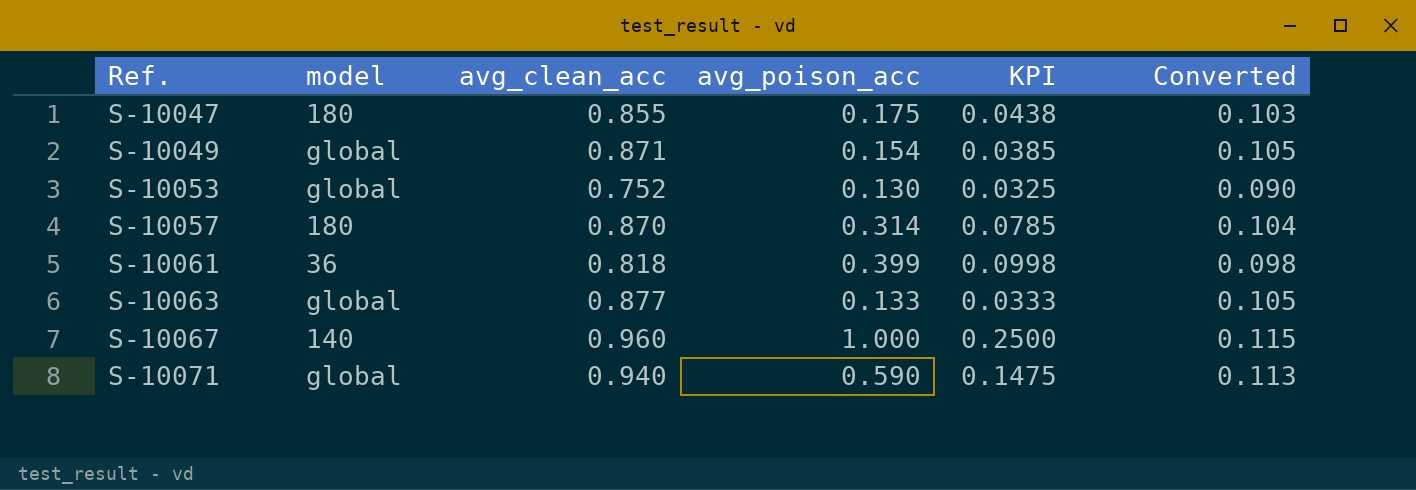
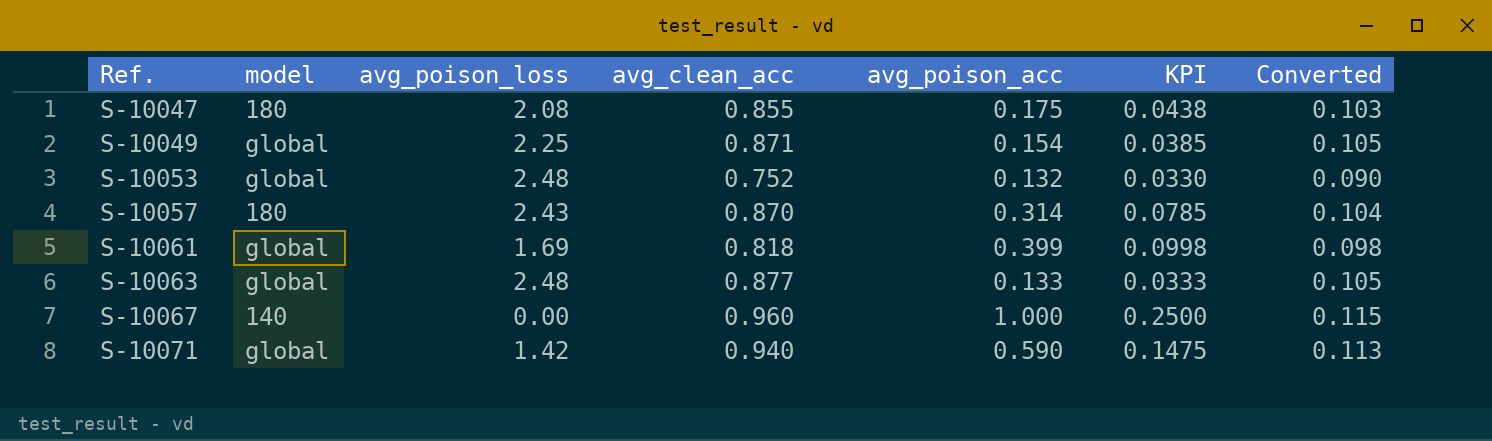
column avg_poison_loss | position: none -> 3
S-10053 | avg_poison_acc: 0.130 -> 0.132
S-10053 | KPI: 0.0325 -> 0.0330
S-10061 | model: 36 -> global

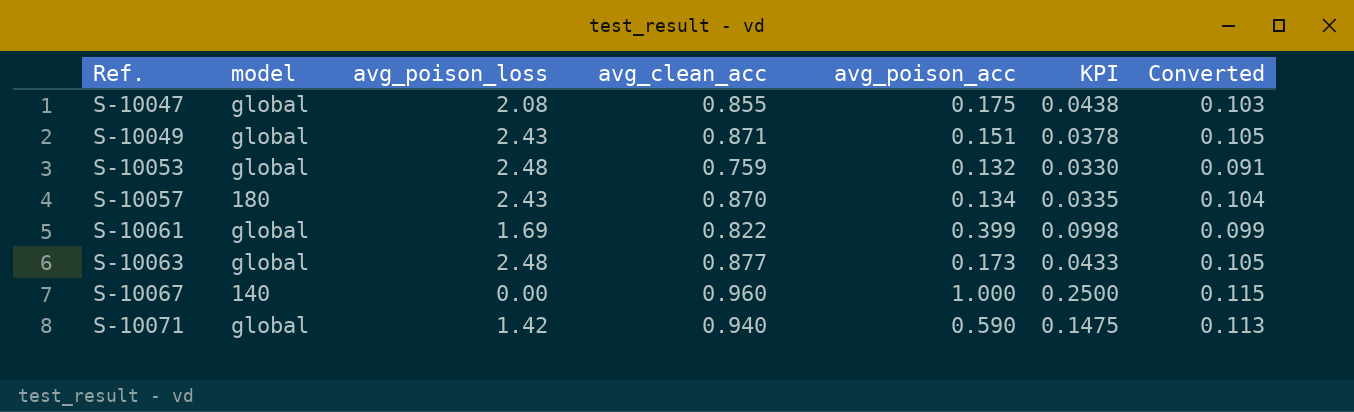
S-10047 | model: 180 -> global
S-10049 | avg_poison_loss: 2.25 -> 2.43
S-10049 | avg_poison_acc: 0.154 -> 0.151
S-10049 | KPI: 0.0385 -> 0.0378
S-10053 | avg_clean_acc: 0.752 -> 0.759
S-10053 | Converted: 0.090 -> 0.091
S-10057 | avg_poison_acc: 0.314 -> 0.134
S-10057 | KPI: 0.0785 -> 0.0335
S-10061 | avg_clean_acc: 0.818 -> 0.822
S-10061 | Converted: 0.098 -> 0.099
S-10063 | avg_poison_acc: 0.133 -> 0.173
S-10063 | KPI: 0.0333 -> 0.0433

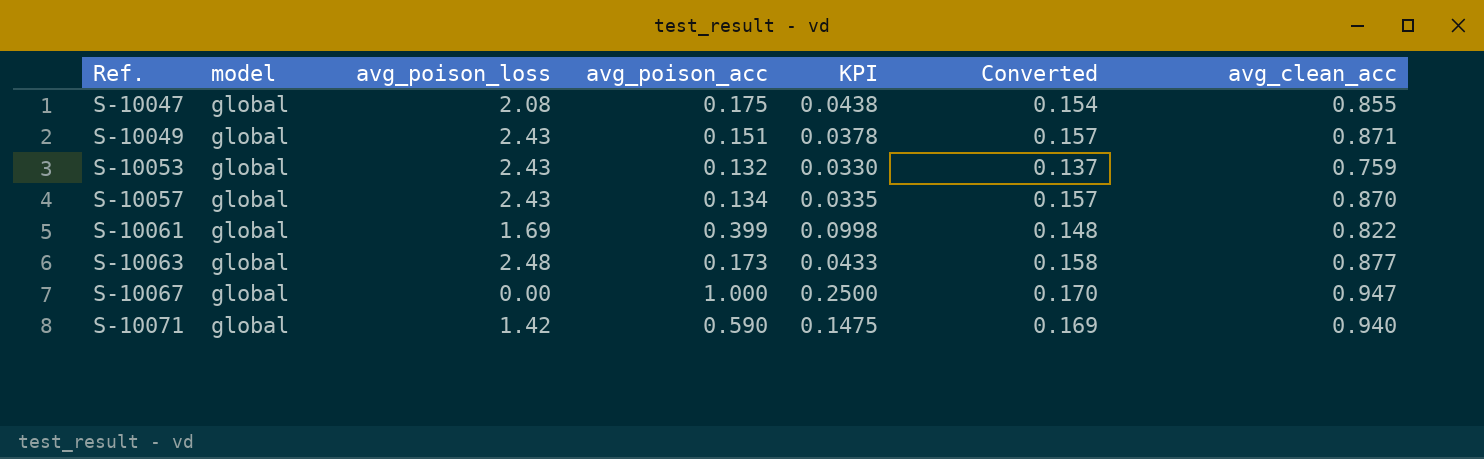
column Converted | formula: [avg_clean_acc] * 0.12 -> [avg_clean_acc] * 0.18
column avg_clean_acc | position: 4 -> 7
S-10053 | avg_poison_loss: 2.48 -> 2.43
S-10057 | model: 180 -> global
S-10067 | model: 140 -> global
S-10067 | avg_clean_acc: 0.960 -> 0.947

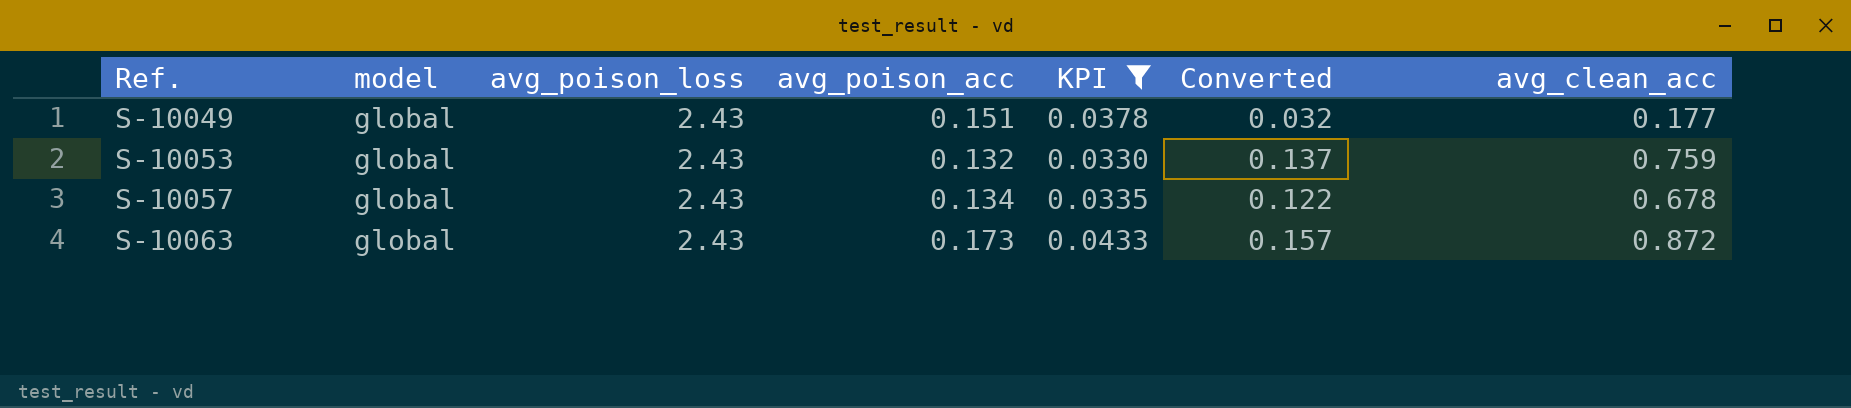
filter: none -> KPI <= 0.0433
S-10049 | Converted: 0.157 -> 0.032
S-10049 | avg_clean_acc: 0.871 -> 0.177
S-10057 | Converted: 0.157 -> 0.122
S-10057 | avg_clean_acc: 0.870 -> 0.678
S-10063 | avg_poison_loss: 2.48 -> 2.43
S-10063 | Converted: 0.158 -> 0.157
S-10063 | avg_clean_acc: 0.877 -> 0.872

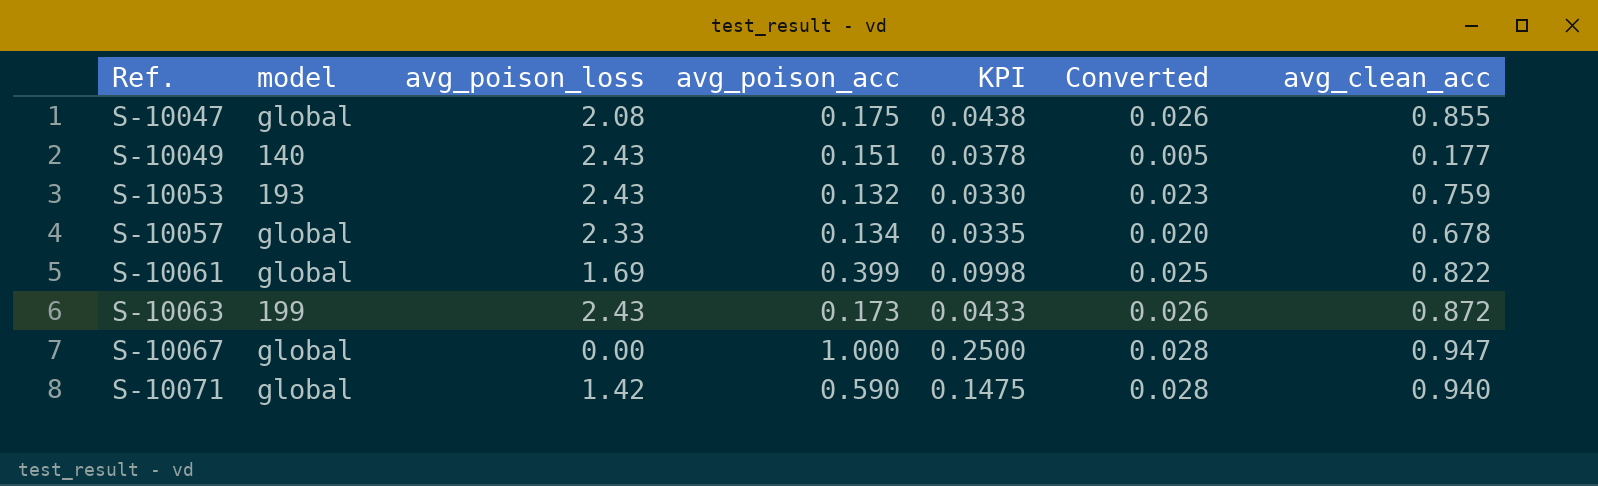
filter: KPI <= 0.0433 -> none
column Converted | formula: [avg_clean_acc] * 0.18 -> [avg_clean_acc] * 0.03
S-10049 | model: global -> 140
S-10053 | model: global -> 193
S-10057 | avg_poison_loss: 2.43 -> 2.33
S-10063 | model: global -> 199

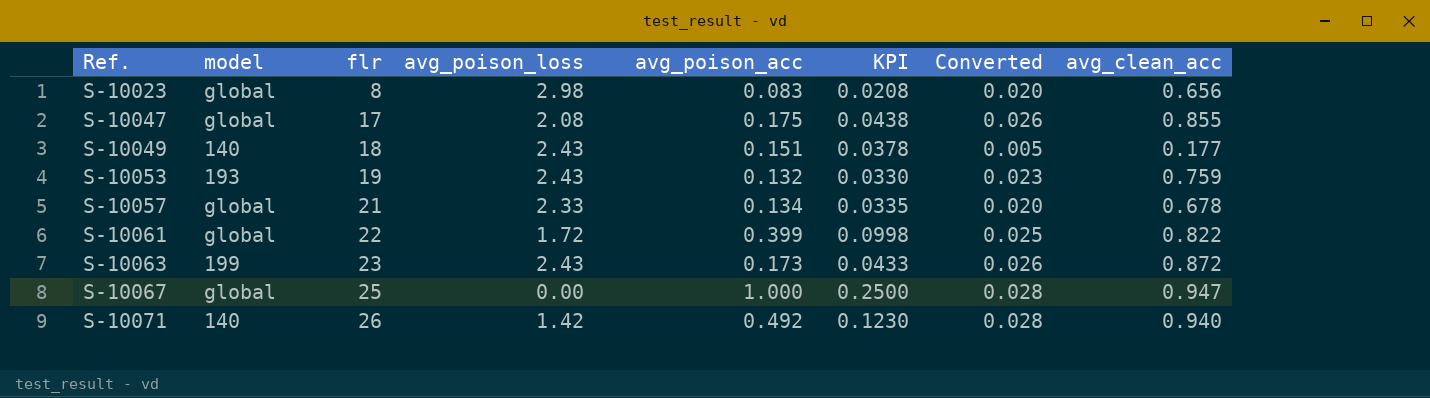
column flr | position: none -> 3
row S-10023: none -> global | 8 | 2.98 | 0.083 | 0.0208 | 0.020 | 0.656
S-10061 | avg_poison_loss: 1.69 -> 1.72
S-10071 | model: global -> 140
S-10071 | avg_poison_acc: 0.590 -> 0.492
S-10071 | KPI: 0.1475 -> 0.1230

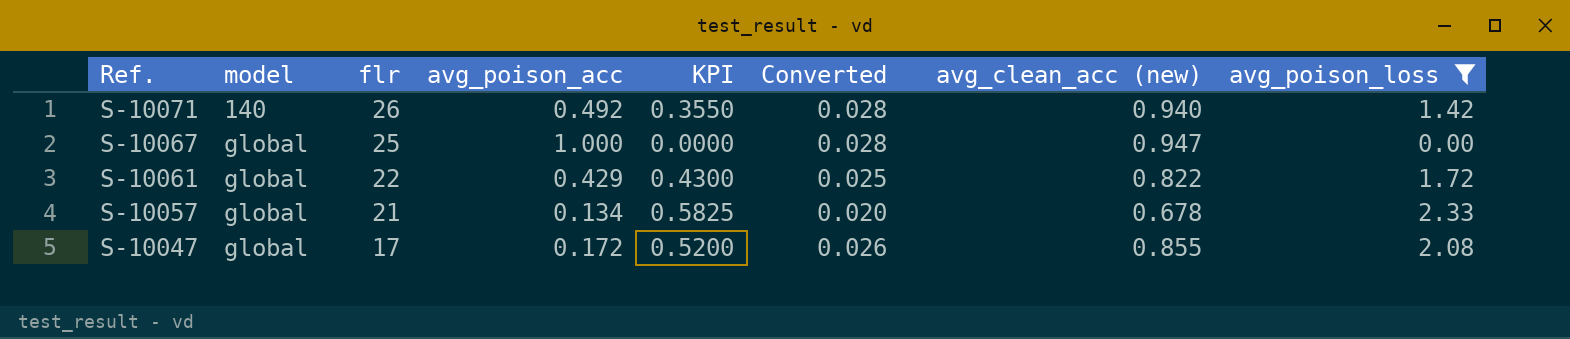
filter: none -> avg_poison_loss <= 2.33
row order: Ref. ascending -> Ref. descending
column KPI | formula: [avg_poison_acc] * 0.25 -> [avg_poison_loss] * 0.25
column name: avg_clean_acc -> avg_clean_acc (new)
column avg_poison_loss | position: 4 -> 8
S-10061 | avg_poison_acc: 0.399 -> 0.429
S-10047 | avg_poison_acc: 0.175 -> 0.172

